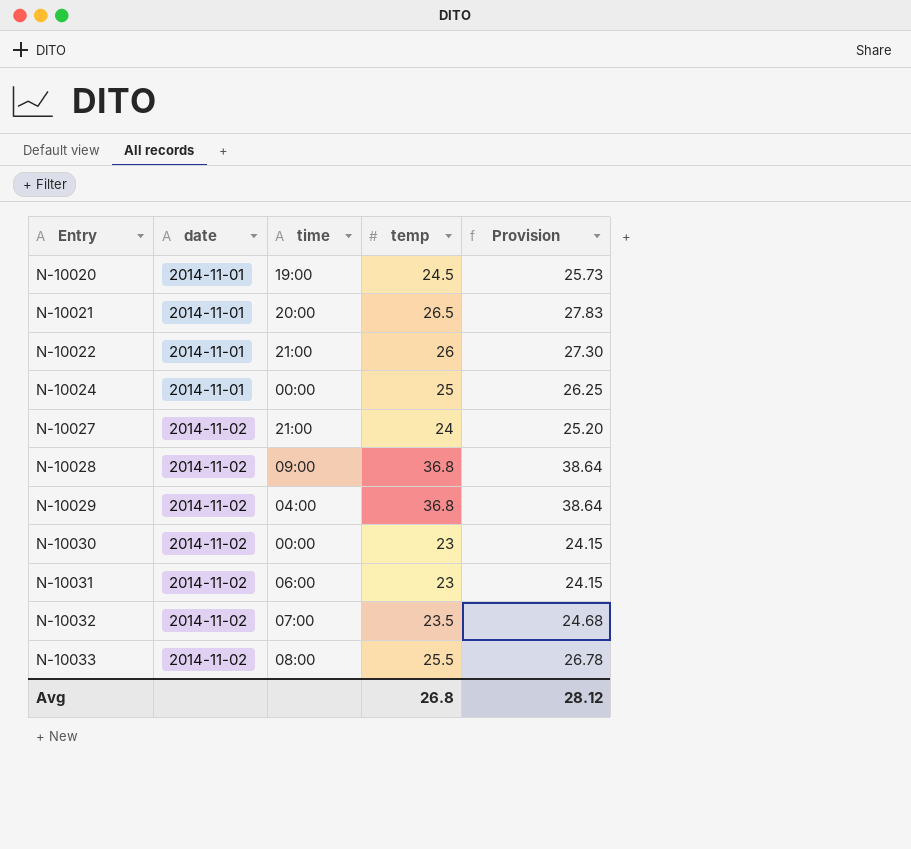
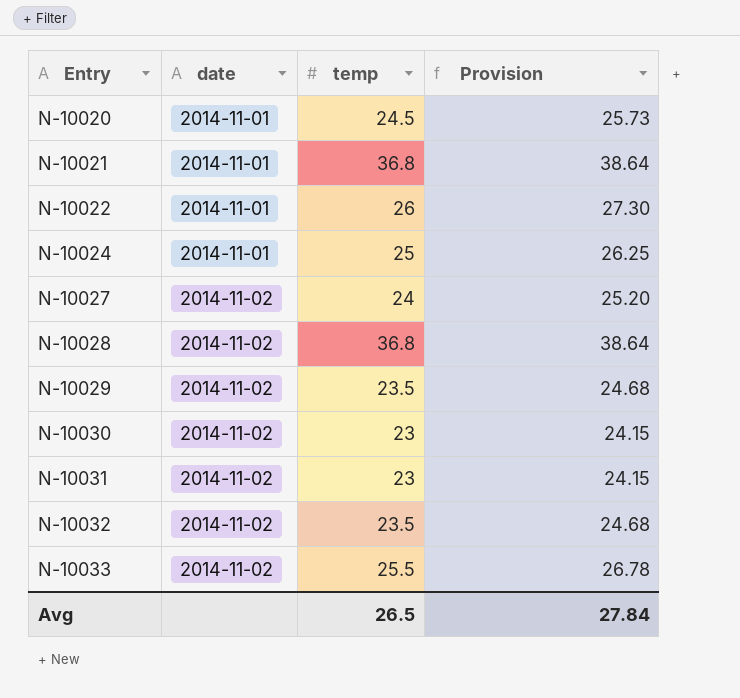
column time | position: 3 -> none
N-10021 | temp: 26.5 -> 36.8
N-10021 | Provision: 27.83 -> 38.64
N-10029 | temp: 36.8 -> 23.5
N-10029 | Provision: 38.64 -> 24.68
Avg | temp: 26.8 -> 26.5
Avg | Provision: 28.12 -> 27.84

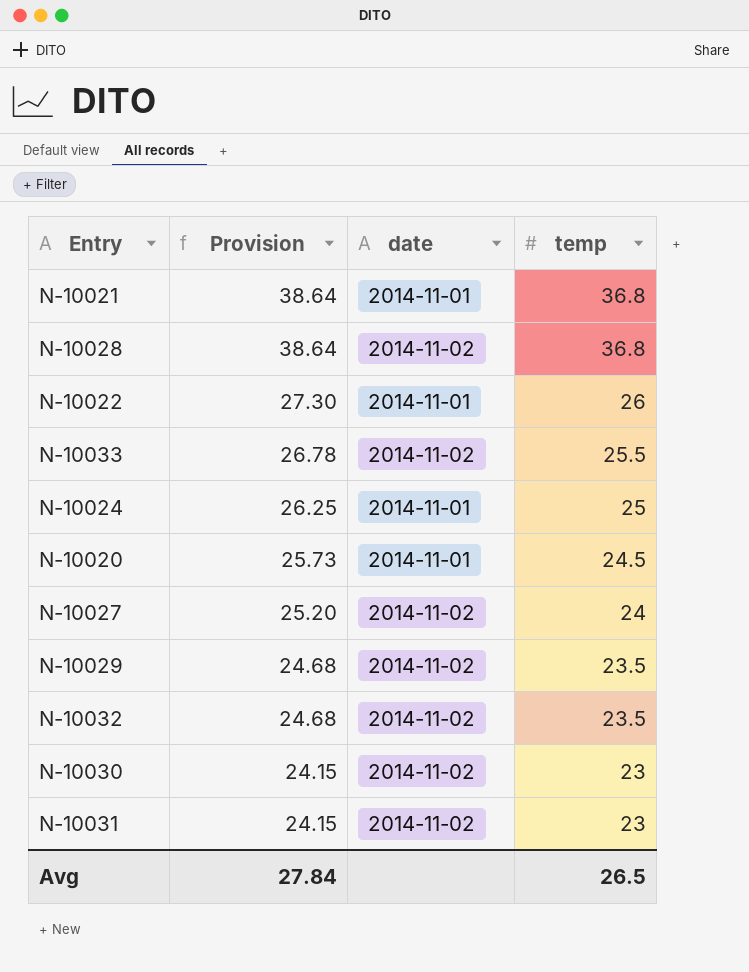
row order: Entry ascending -> Provision descending
column Provision | position: 4 -> 2

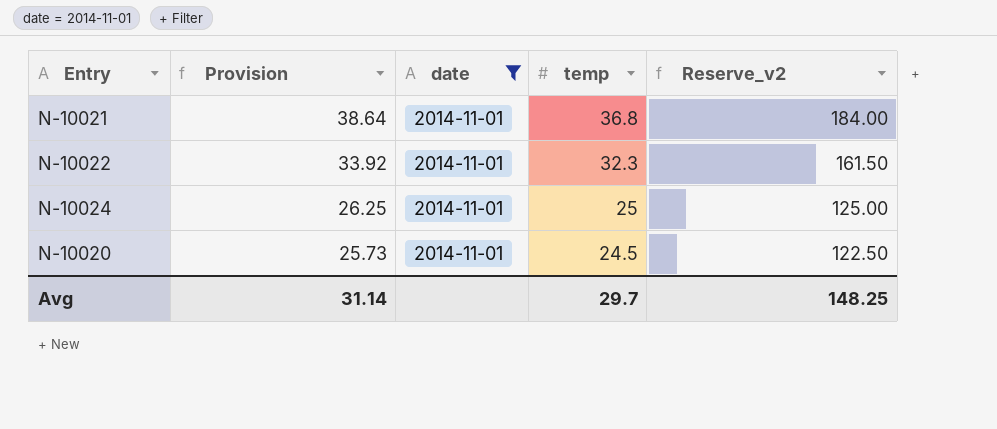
filter: none -> date = 2014-11-01
column Reserve_v2 | formula: none -> [temp] * 5
N-10022 | Provision: 27.30 -> 33.92
N-10022 | temp: 26 -> 32.3
Avg | Provision: 27.84 -> 31.14
Avg | temp: 26.5 -> 29.7

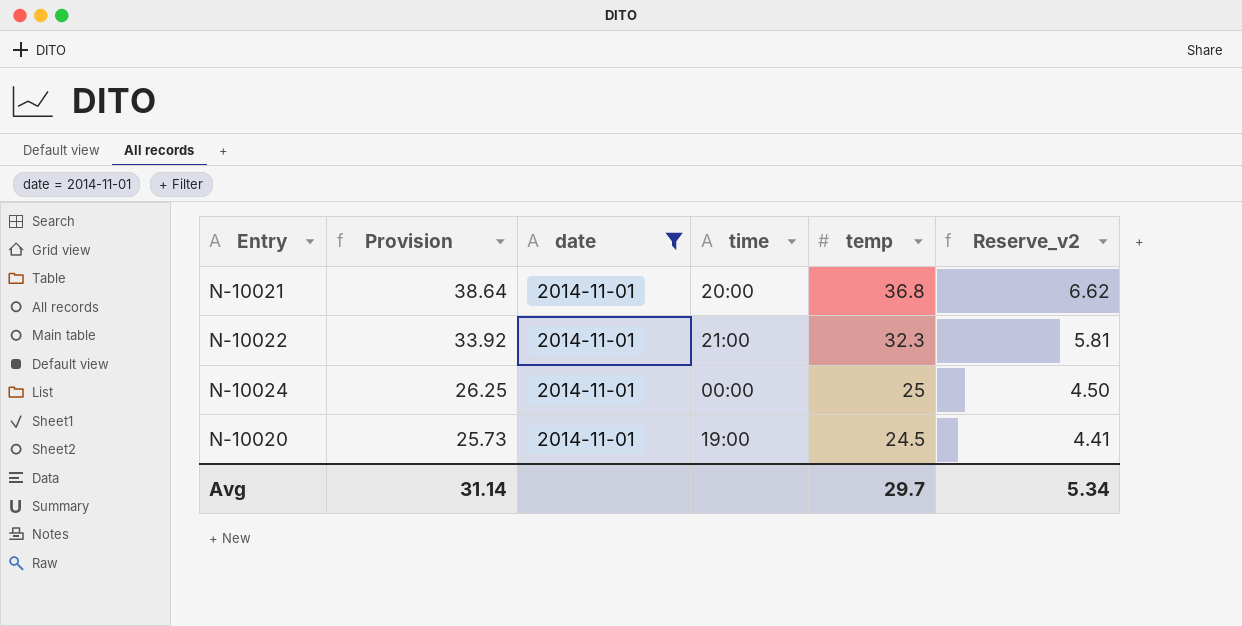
column time | position: none -> 4
column Reserve_v2 | formula: [temp] * 5 -> [temp] * 0.18
Avg | Reserve_v2: 148.25 -> 5.34

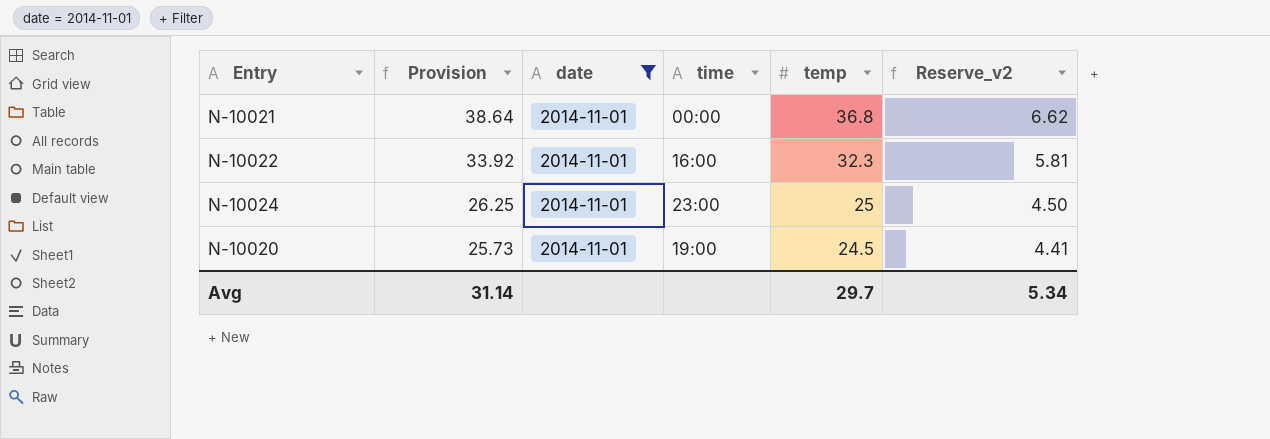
N-10021 | time: 20:00 -> 00:00
N-10022 | time: 21:00 -> 16:00
N-10024 | time: 00:00 -> 23:00

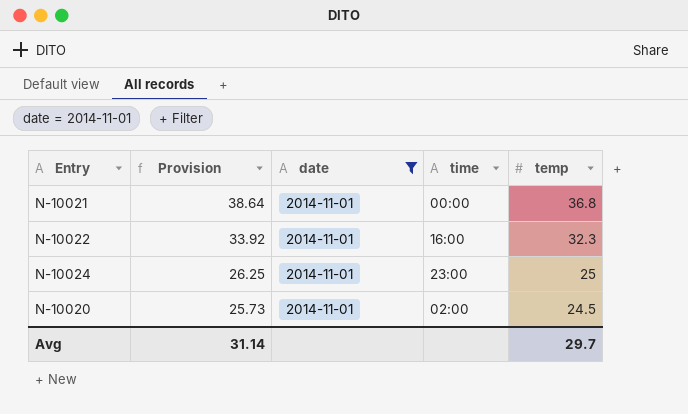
column Reserve_v2 | formula: [temp] * 0.18 -> none
N-10020 | time: 19:00 -> 02:00

